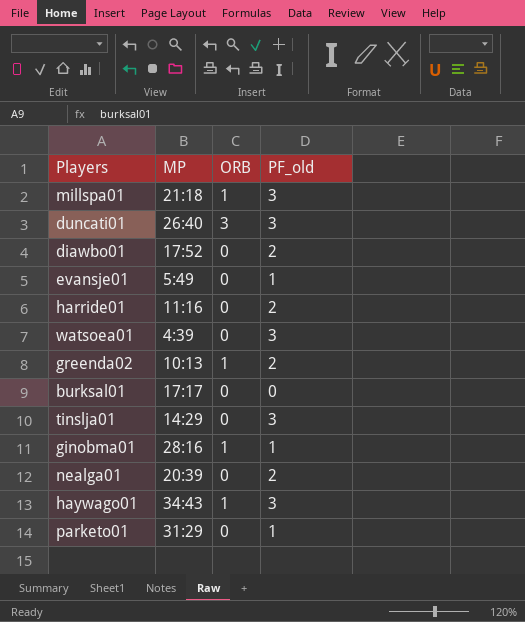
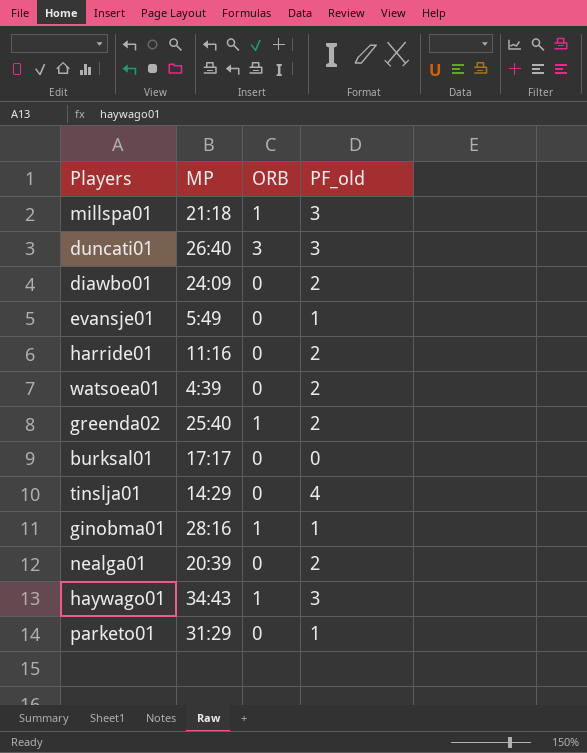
diawbo01 | MP: 17:52 -> 24:09
watsoea01 | PF_old: 3 -> 2
greenda02 | MP: 10:13 -> 25:40
tinslja01 | PF_old: 3 -> 4

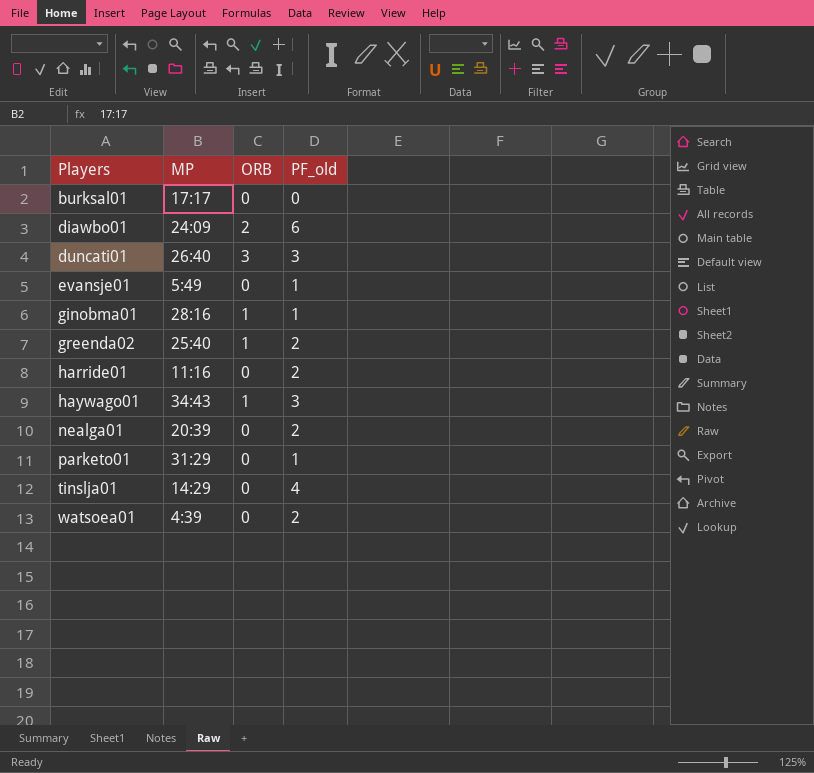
row order: none -> Players ascending
row millspa01: 21:18 | 1 | 3 -> none
diawbo01 | ORB: 0 -> 2
diawbo01 | PF_old: 2 -> 6

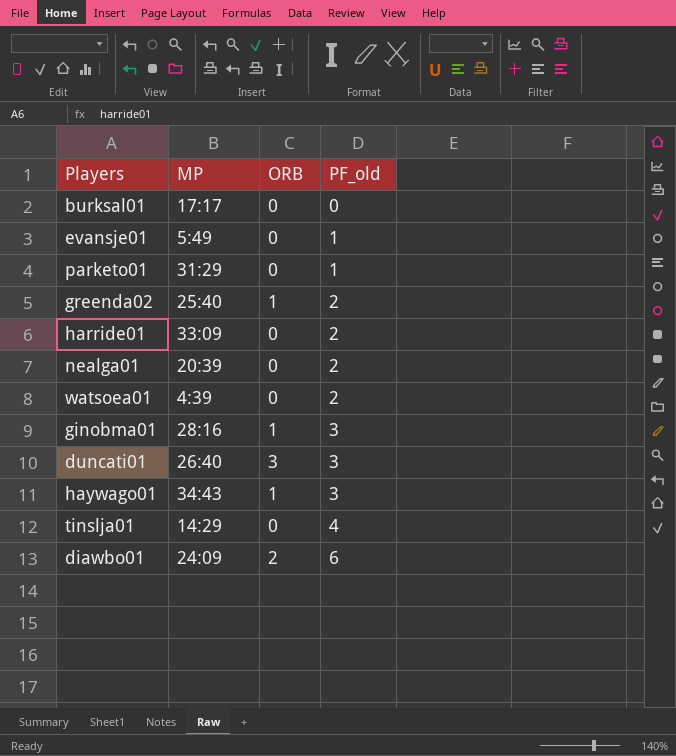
row order: Players ascending -> PF_old ascending
harride01 | MP: 11:16 -> 33:09
ginobma01 | PF_old: 1 -> 3

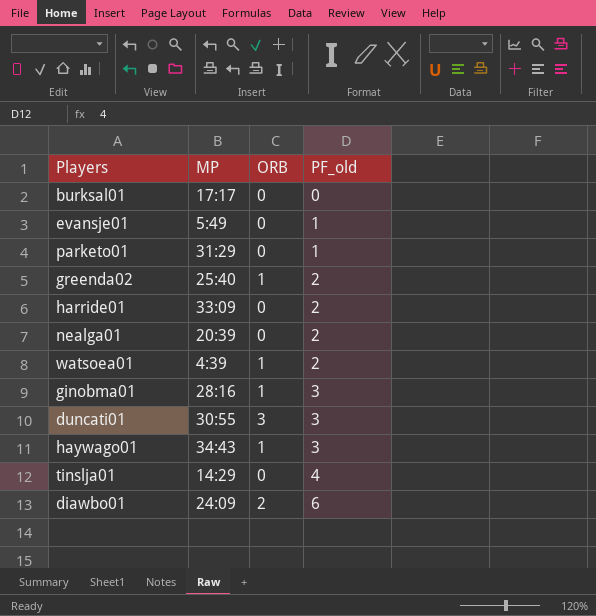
watsoea01 | ORB: 0 -> 1
duncati01 | MP: 26:40 -> 30:55

